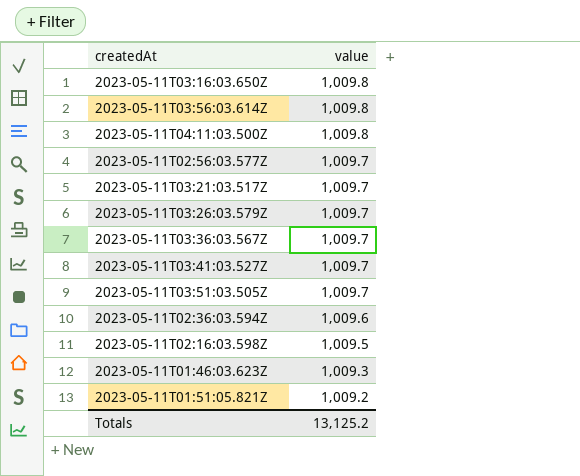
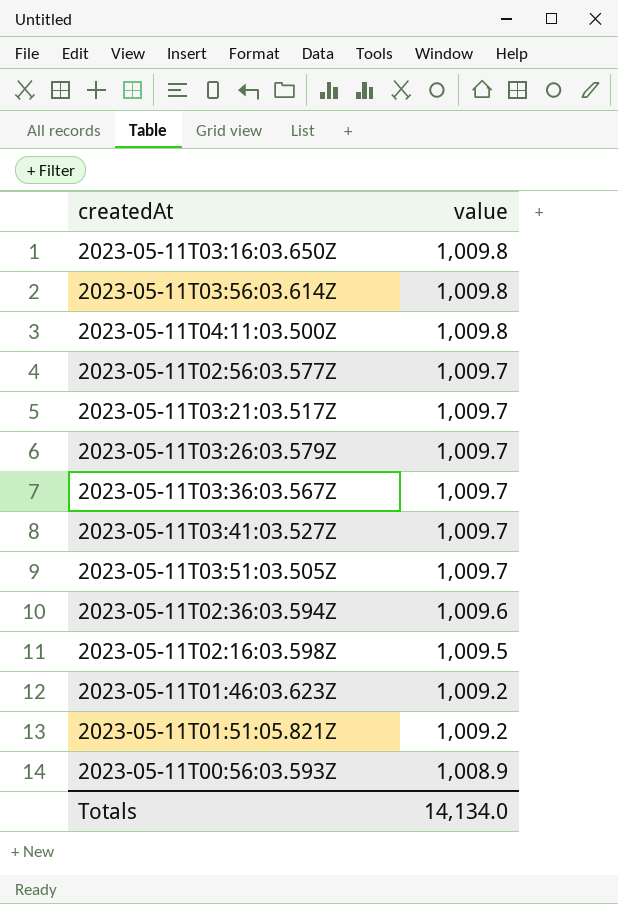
2023-05-11T01:46:03.623Z | value: 1,009.3 -> 1,009.2
row 2023-05-11T00:56:03.593Z: none -> 1,008.9
Totals | value: 13,125.2 -> 14,134.0

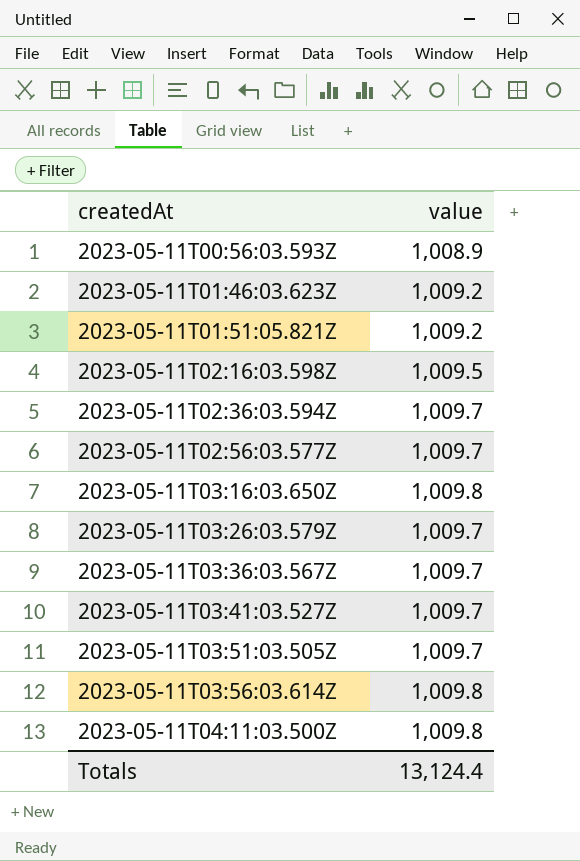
row order: value descending -> createdAt ascending
row 2023-05-11T03:21:03.517Z: 1,009.7 -> none
2023-05-11T02:36:03.594Z | value: 1,009.6 -> 1,009.7
Totals | value: 14,134.0 -> 13,124.4

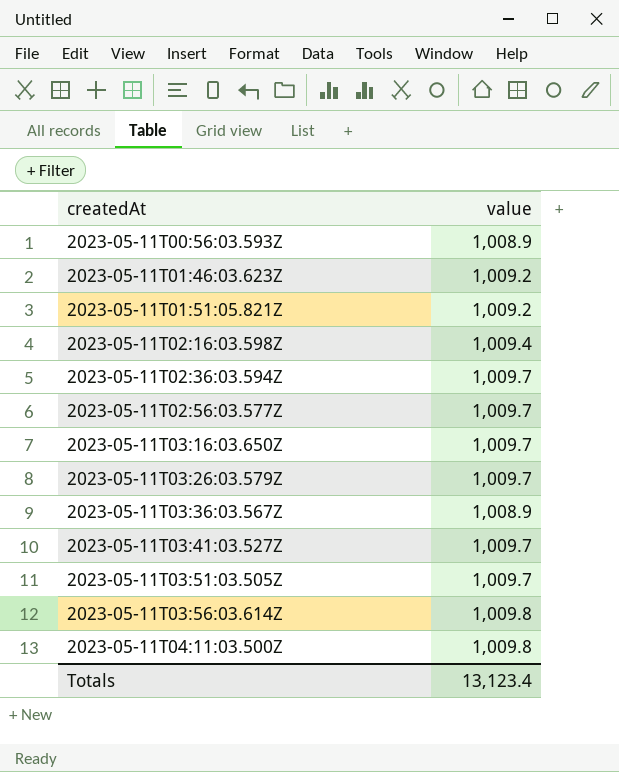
2023-05-11T02:16:03.598Z | value: 1,009.5 -> 1,009.4
2023-05-11T03:16:03.650Z | value: 1,009.8 -> 1,009.7
2023-05-11T03:36:03.567Z | value: 1,009.7 -> 1,008.9
Totals | value: 13,124.4 -> 13,123.4

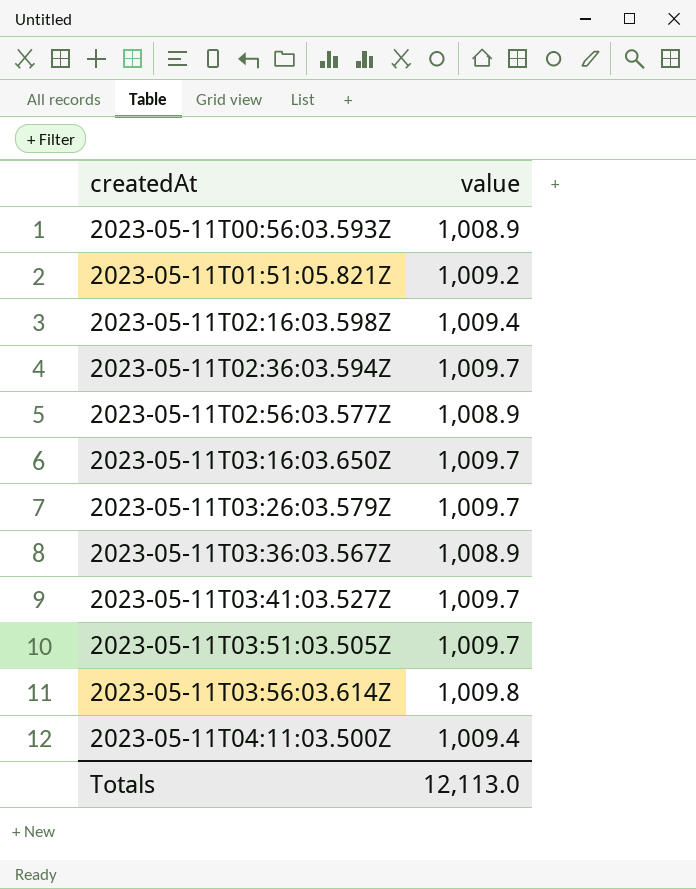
row 2023-05-11T01:46:03.623Z: 1,009.2 -> none
2023-05-11T02:56:03.577Z | value: 1,009.7 -> 1,008.9
2023-05-11T04:11:03.500Z | value: 1,009.8 -> 1,009.4
Totals | value: 13,123.4 -> 12,113.0

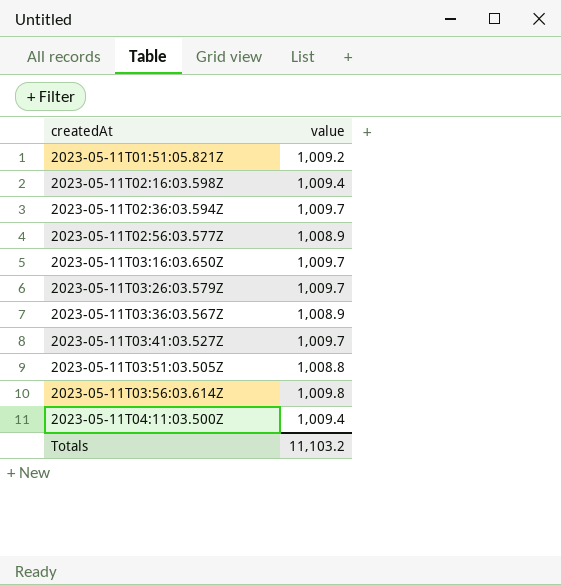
row 2023-05-11T00:56:03.593Z: 1,008.9 -> none
2023-05-11T03:51:03.505Z | value: 1,009.7 -> 1,008.8
Totals | value: 12,113.0 -> 11,103.2

